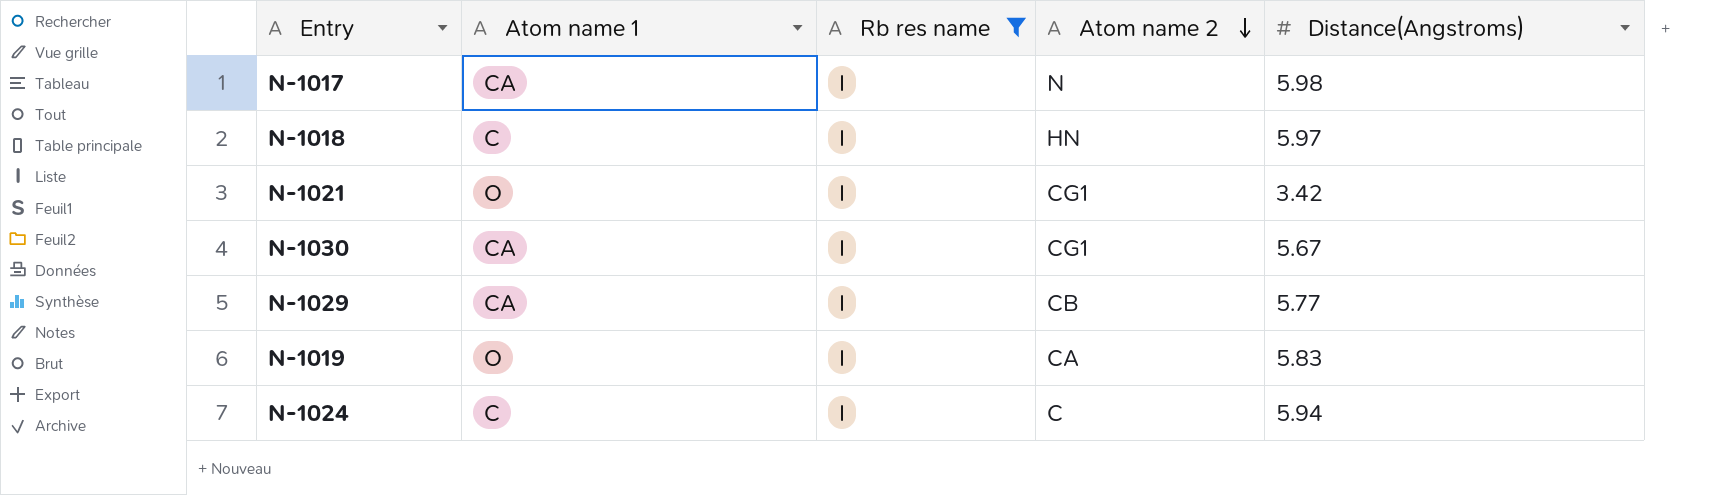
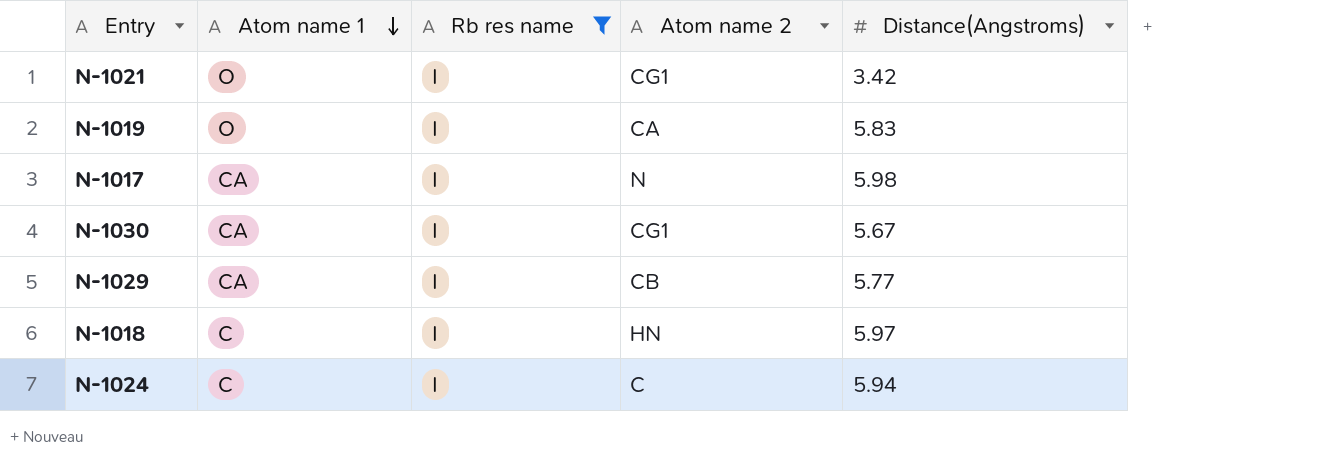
row order: Atom name 2 descending -> Atom name 1 descending

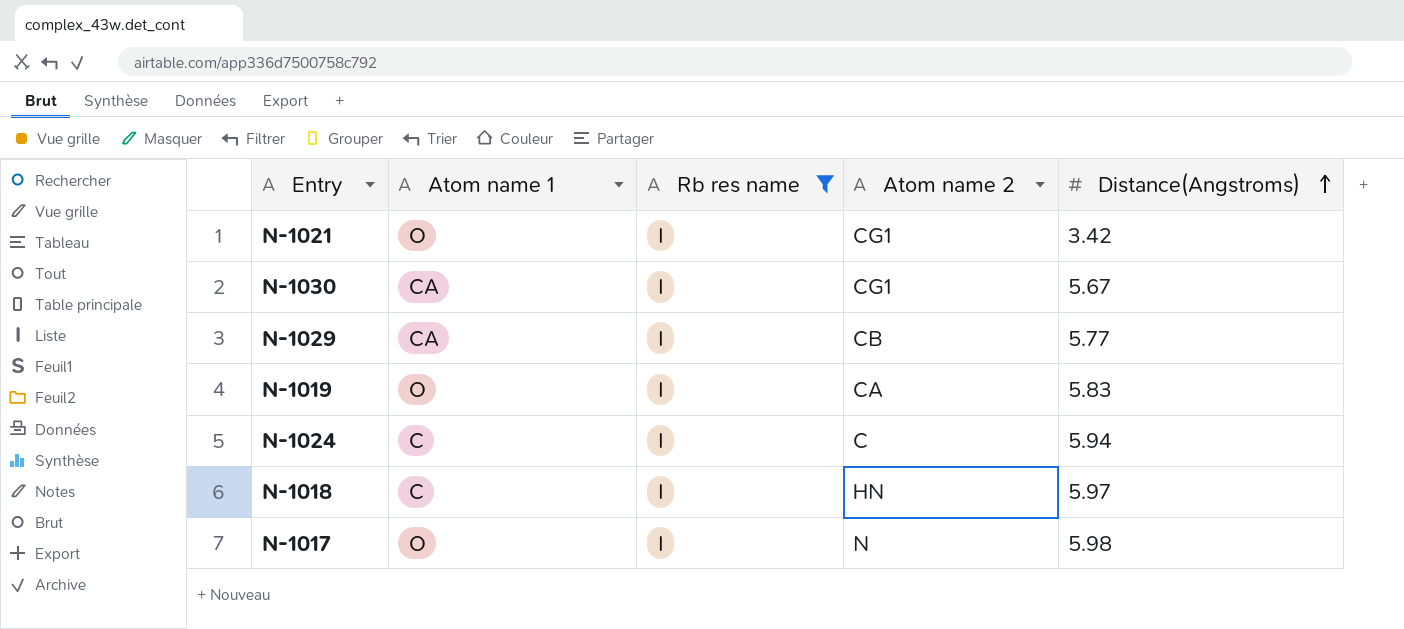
row order: Atom name 1 descending -> Distance(Angstroms) ascending
N-1017 | Atom name 1: CA -> O

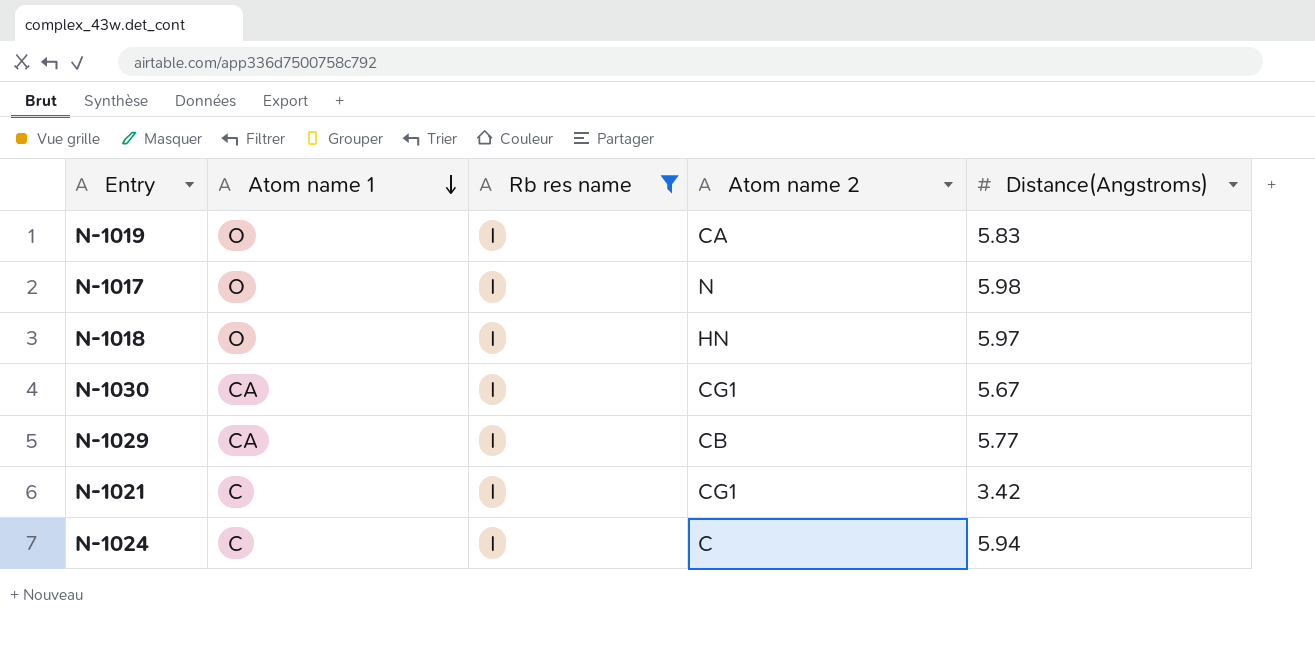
row order: Distance(Angstroms) ascending -> Atom name 1 descending
N-1018 | Atom name 1: C -> O
N-1021 | Atom name 1: O -> C

